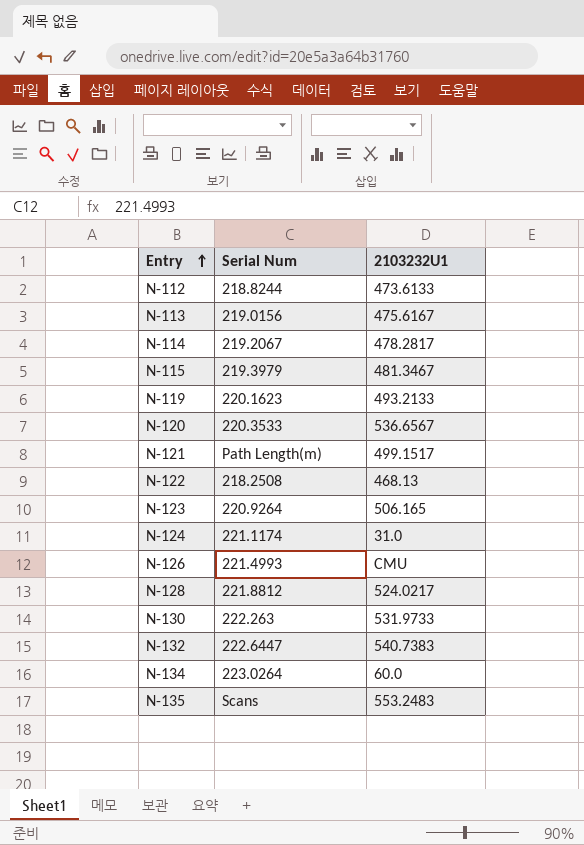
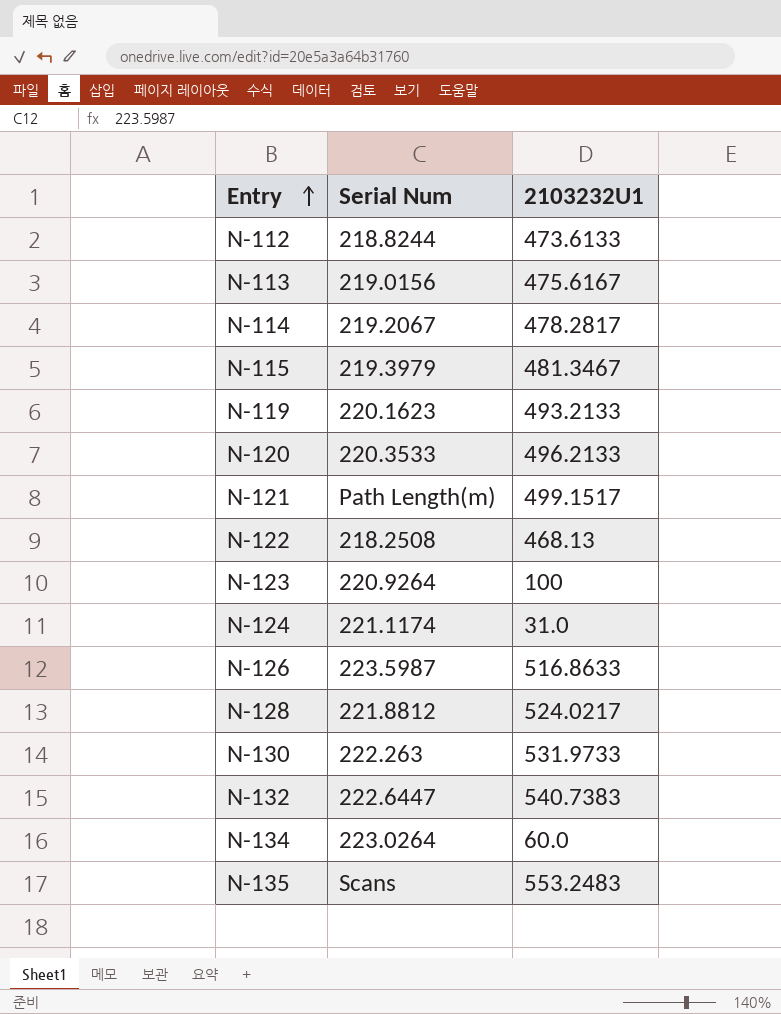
N-120 | 2103232U1: 536.6567 -> 496.2133
N-123 | 2103232U1: 506.165 -> 100
N-126 | Serial Num: 221.4993 -> 223.5987
N-126 | 2103232U1: CMU -> 516.8633

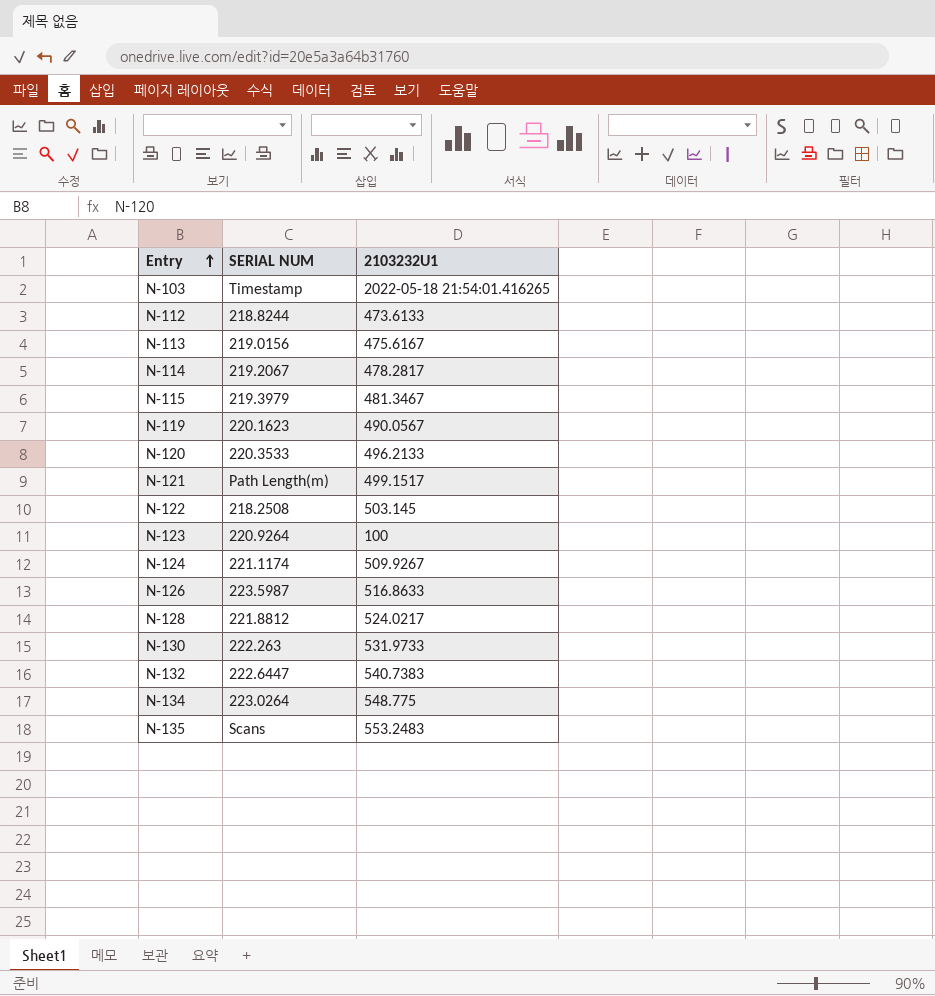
column name: Serial Num -> SERIAL NUM
row N-103: none -> Timestamp | 2022-05-18 21:54:01.416265
N-119 | 2103232U1: 493.2133 -> 490.0567
N-122 | 2103232U1: 468.13 -> 503.145
N-124 | 2103232U1: 31.0 -> 509.9267
N-134 | 2103232U1: 60.0 -> 548.775

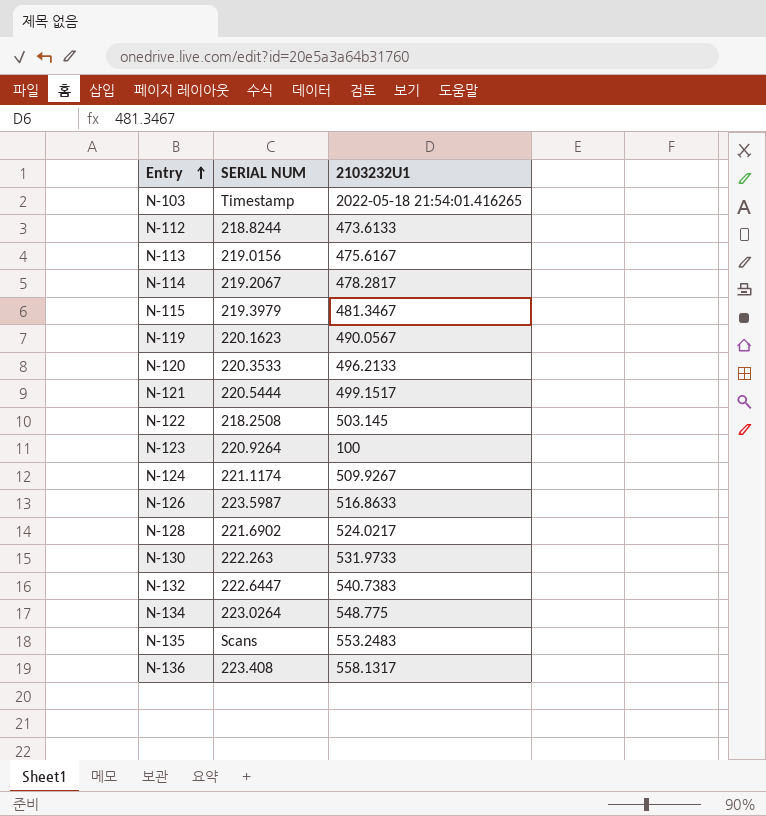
N-121 | SERIAL NUM: Path Length(m) -> 220.5444
N-128 | SERIAL NUM: 221.8812 -> 221.6902
row N-136: none -> 223.408 | 558.1317

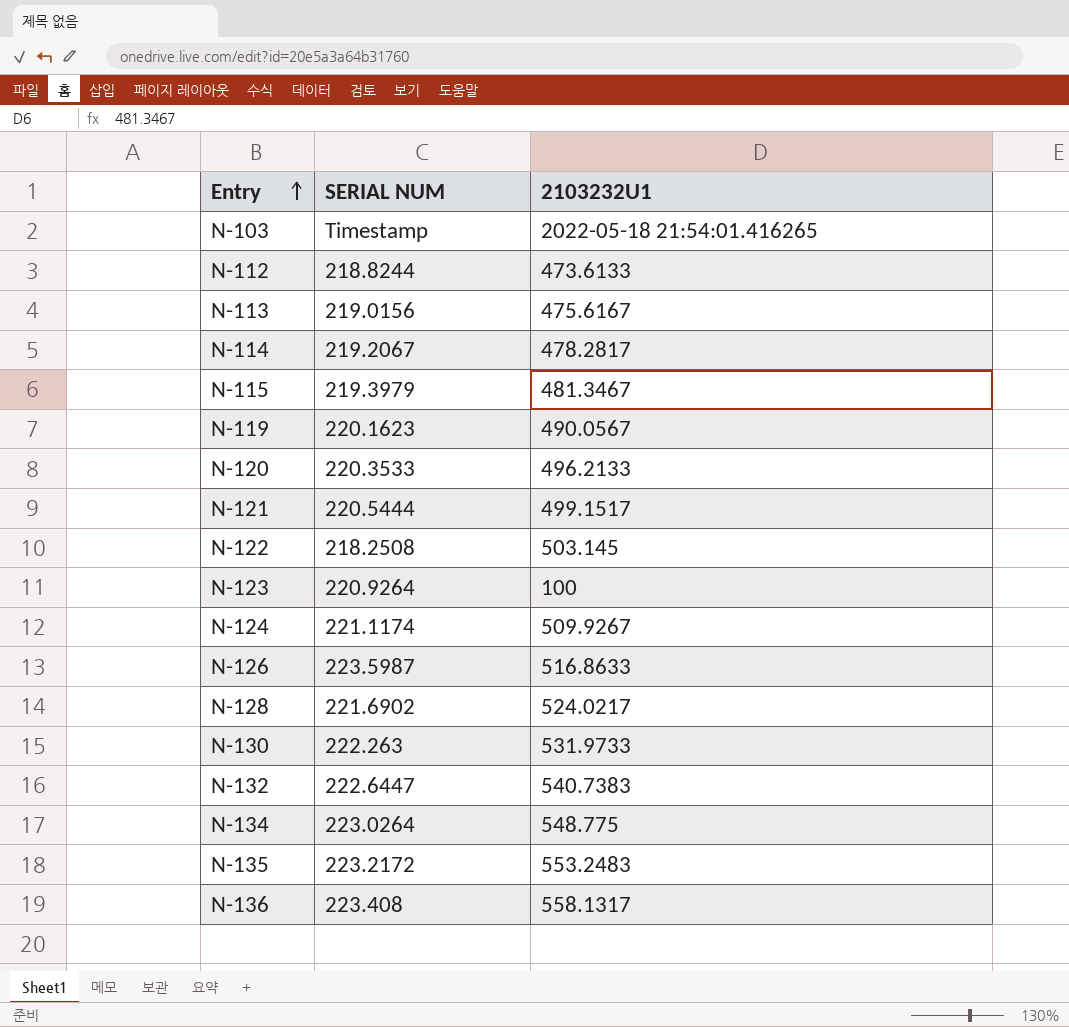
N-135 | SERIAL NUM: Scans -> 223.2172

